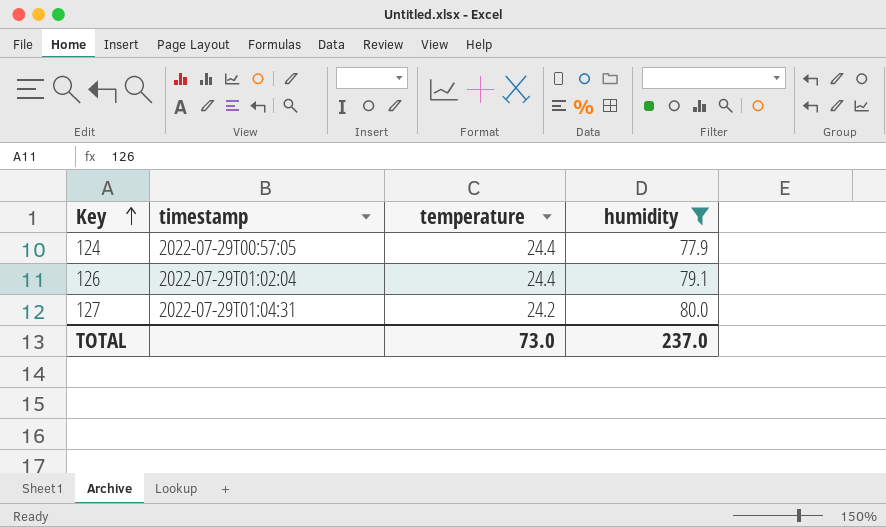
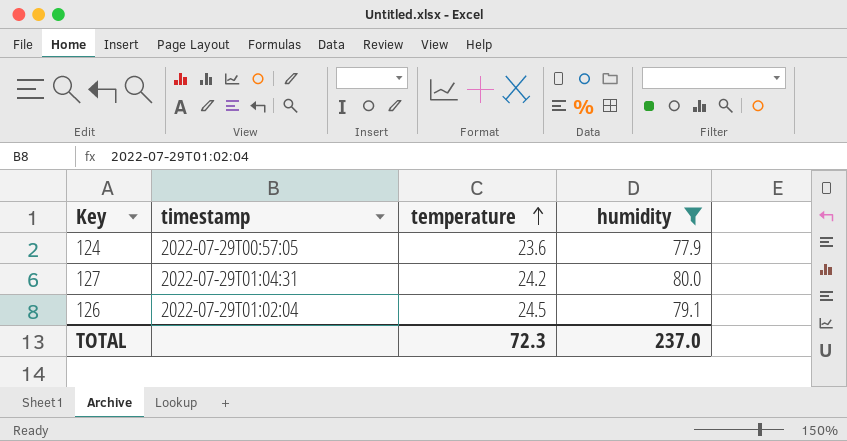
row order: Key ascending -> temperature ascending
124 | temperature: 24.4 -> 23.6
126 | temperature: 24.4 -> 24.5
TOTAL | temperature: 73.0 -> 72.3

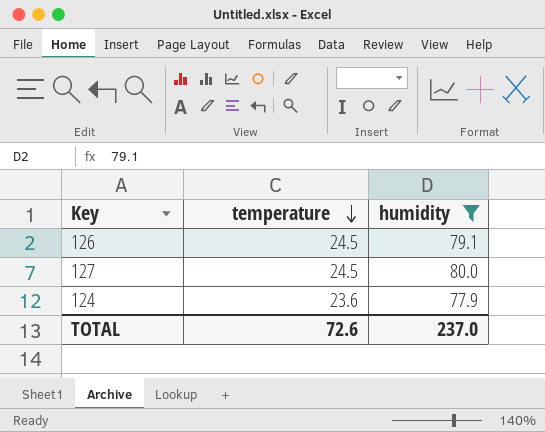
row order: temperature ascending -> temperature descending
column timestamp | position: 2 -> none
127 | temperature: 24.2 -> 24.5
TOTAL | temperature: 72.3 -> 72.6

